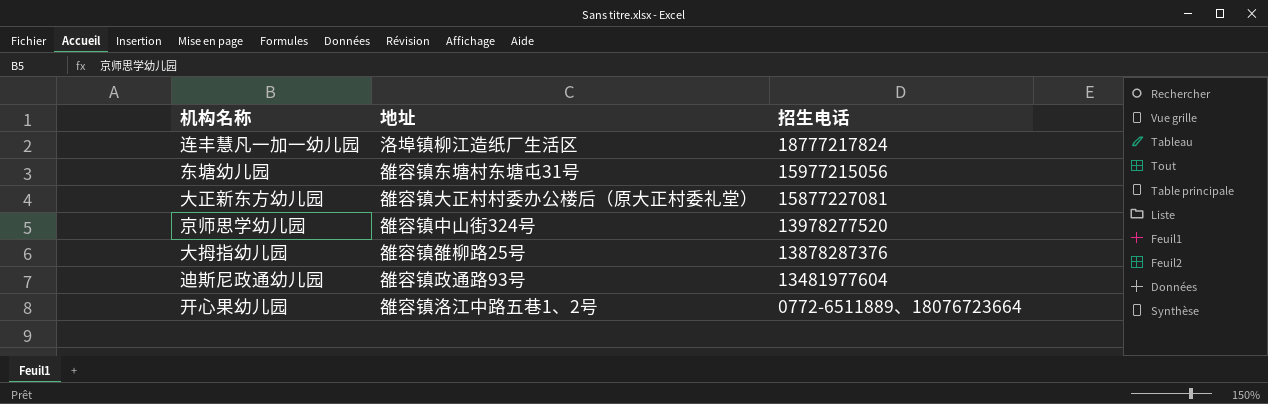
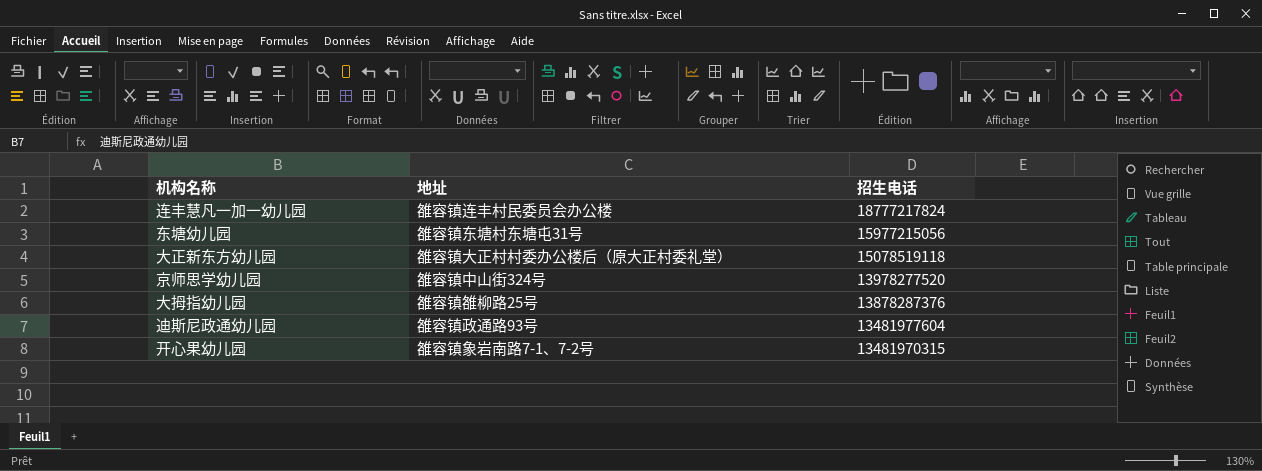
连丰慧凡一加一幼儿园 | 地址: 洛埠镇柳江造纸厂生活区 -> 雒容镇连丰村民委员会办公楼
大正新东方幼儿园 | 招生电话: 15877227081 -> 15078519118
开心果幼儿园 | 地址: 雒容镇洛江中路五巷1、2号 -> 雒容镇象岩南路7-1、7-2号
开心果幼儿园 | 招生电话: 0772-6511889、18076723664 -> 13481970315

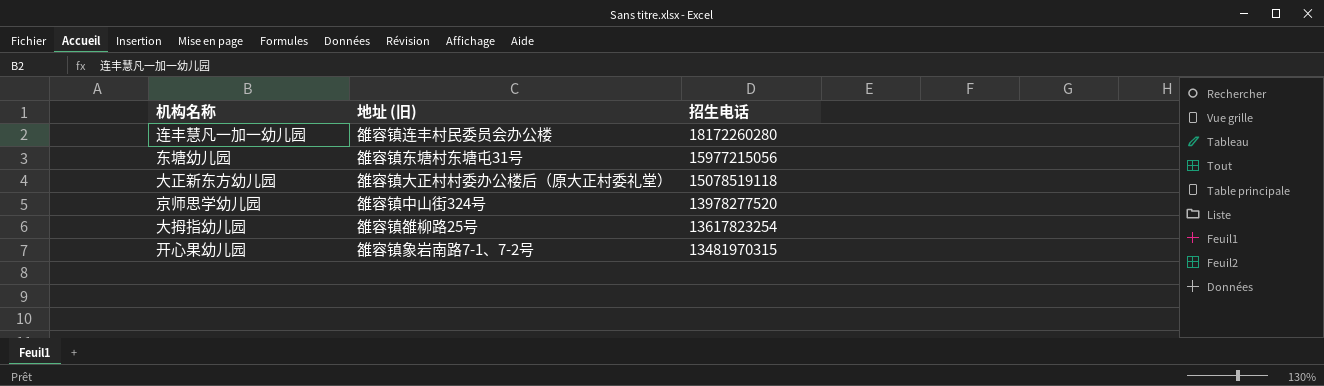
column name: 地址 -> 地址 (旧)
row 迪斯尼政通幼儿园: 雒容镇政通路93号 | 13481977604 -> none
连丰慧凡一加一幼儿园 | 招生电话: 18777217824 -> 18172260280
大拇指幼儿园 | 招生电话: 13878287376 -> 13617823254

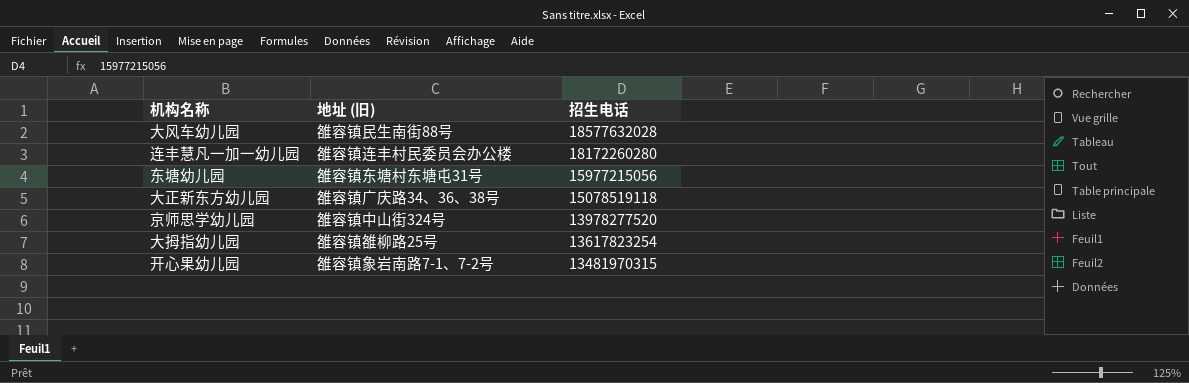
row 大风车幼儿园: none -> 雒容镇民生南街88号 | 18577632028
大正新东方幼儿园 | 地址 (旧): 雒容镇大正村村委办公楼后（原大正村委礼堂） -> 雒容镇广庆路34、36、38号

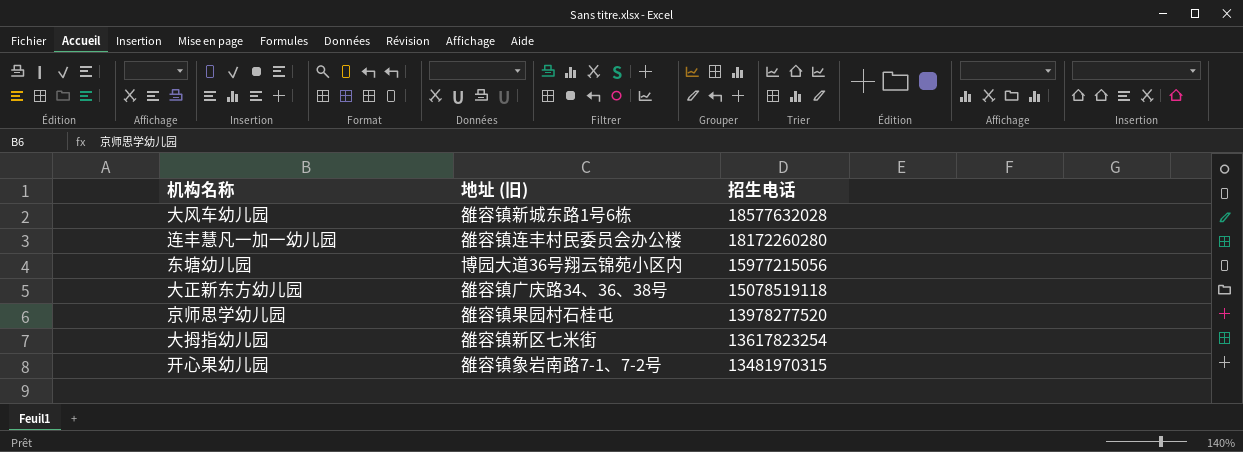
大风车幼儿园 | 地址 (旧): 雒容镇民生南街88号 -> 雒容镇新城东路1号6栋
东塘幼儿园 | 地址 (旧): 雒容镇东塘村东塘屯31号 -> 博园大道36号翔云锦苑小区内
京师思学幼儿园 | 地址 (旧): 雒容镇中山街324号 -> 雒容镇果园村石桂屯
大拇指幼儿园 | 地址 (旧): 雒容镇雒柳路25号 -> 雒容镇新区七米街

